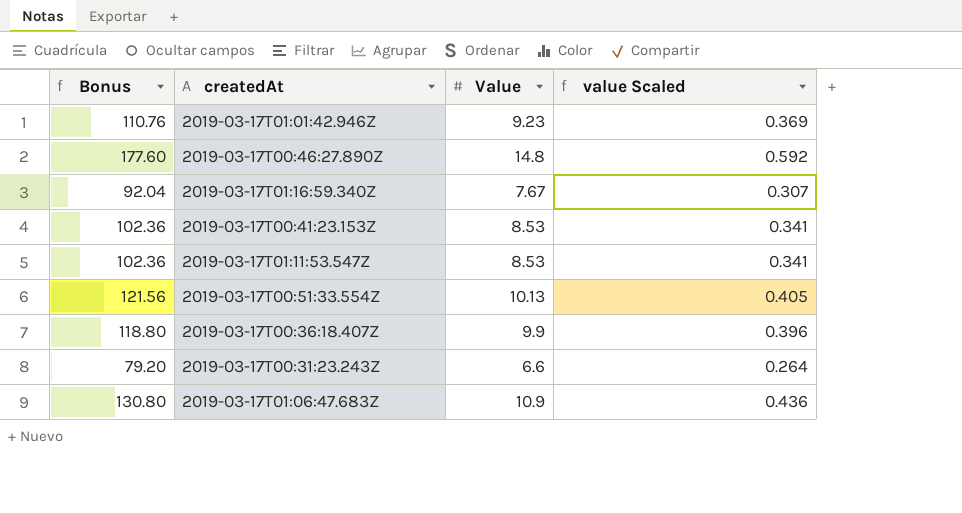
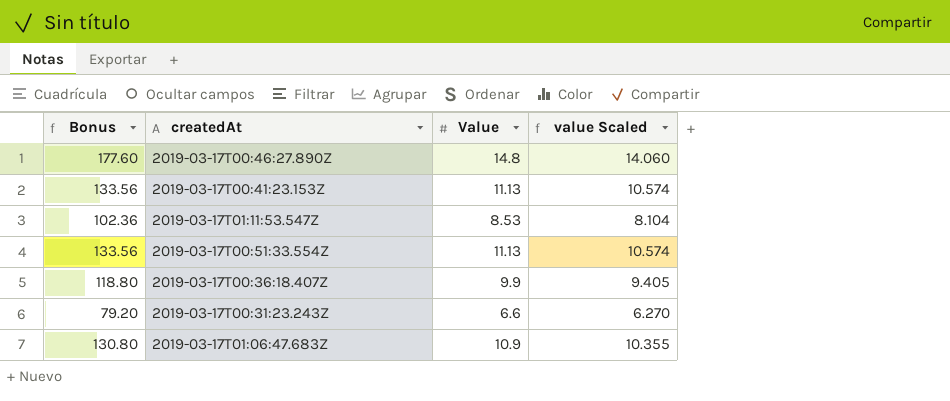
column value Scaled | formula: [Value] * 0.04 -> [Value] * 0.95
row 2019-03-17T01:01:42.946Z: 110.76 | 9.23 | 0.369 -> none
row 2019-03-17T01:16:59.340Z: 92.04 | 7.67 | 0.307 -> none
2019-03-17T00:41:23.153Z | Bonus: 102.36 -> 133.56
2019-03-17T00:41:23.153Z | Value: 8.53 -> 11.13
2019-03-17T00:51:33.554Z | Bonus: 121.56 -> 133.56
2019-03-17T00:51:33.554Z | Value: 10.13 -> 11.13

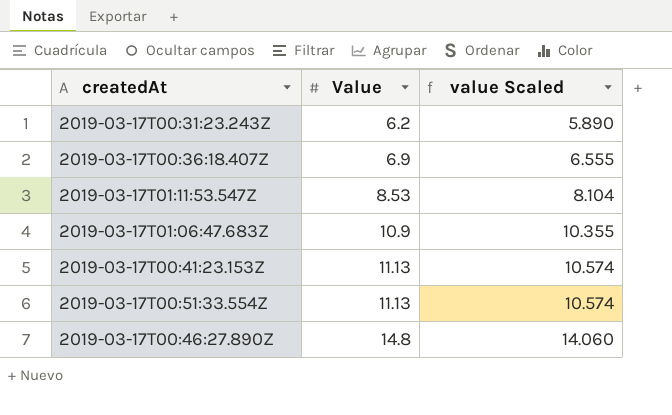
row order: none -> Value ascending
column Bonus | formula: [Value] * 12 -> none
2019-03-17T00:31:23.243Z | Value: 6.6 -> 6.2
2019-03-17T00:31:23.243Z | value Scaled: 6.270 -> 5.890
2019-03-17T00:36:18.407Z | Value: 9.9 -> 6.9
2019-03-17T00:36:18.407Z | value Scaled: 9.405 -> 6.555

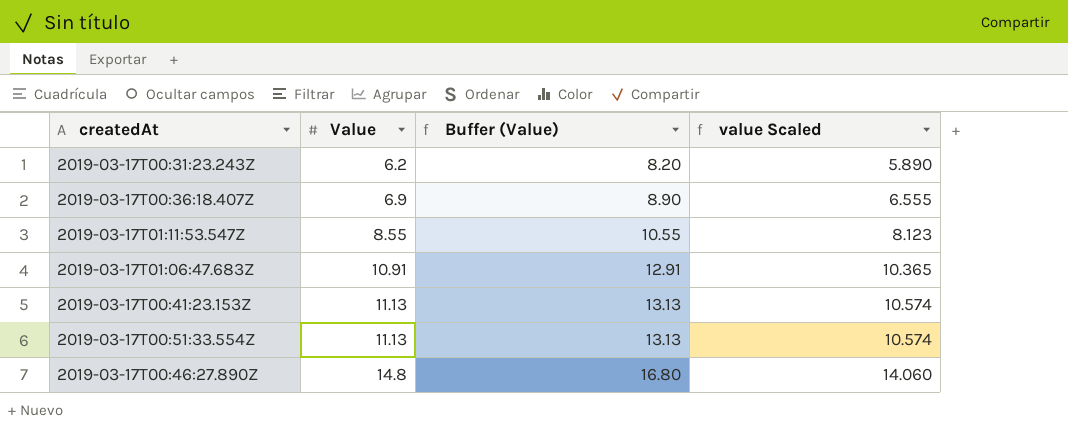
column Buffer (Value) | formula: none -> [Value] + 2
2019-03-17T01:11:53.547Z | Value: 8.53 -> 8.55
2019-03-17T01:11:53.547Z | value Scaled: 8.104 -> 8.123
2019-03-17T01:06:47.683Z | Value: 10.9 -> 10.91
2019-03-17T01:06:47.683Z | value Scaled: 10.355 -> 10.365

